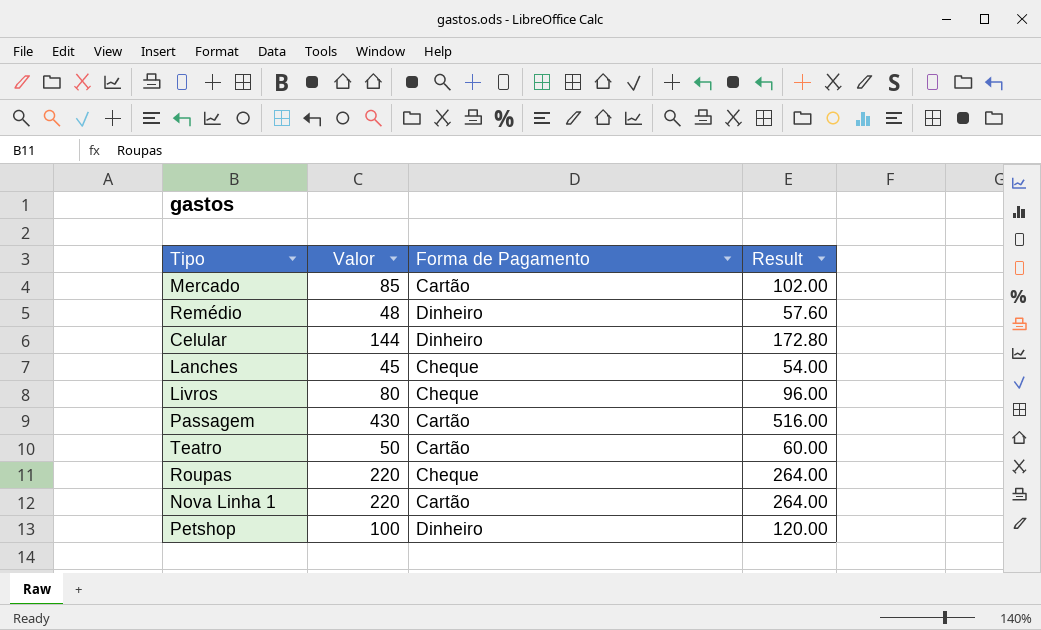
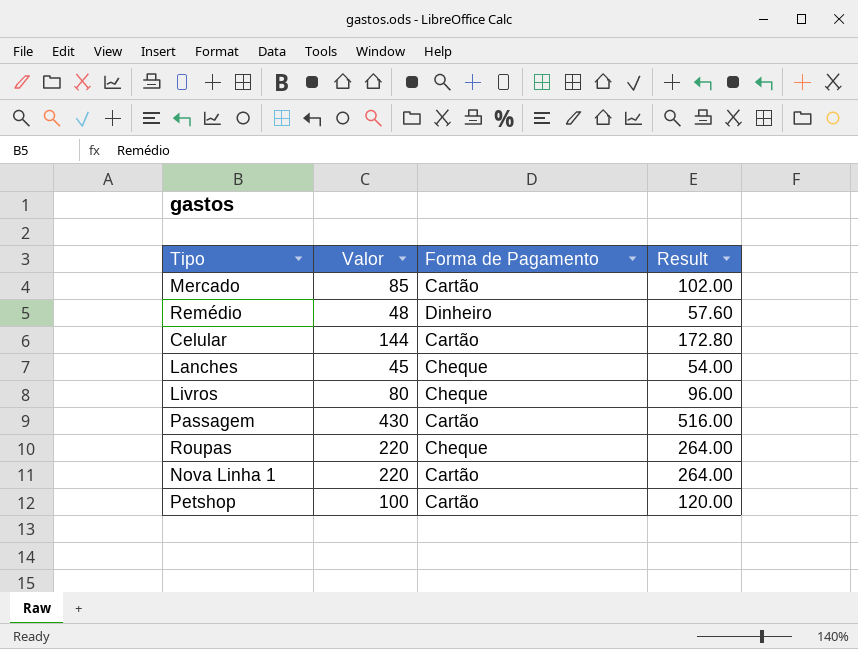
row Teatro: 50 | Cartão | 60.00 -> none
Celular | Forma de Pagamento: Dinheiro -> Cartão
Petshop | Forma de Pagamento: Dinheiro -> Cartão

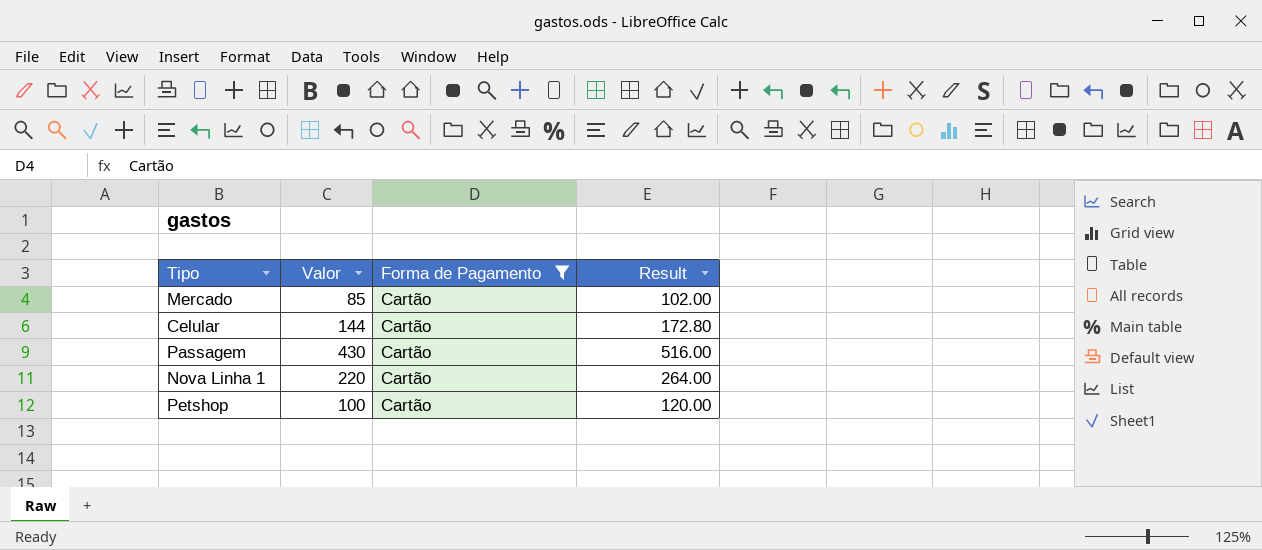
filter: none -> Forma de Pagamento = Cartão

